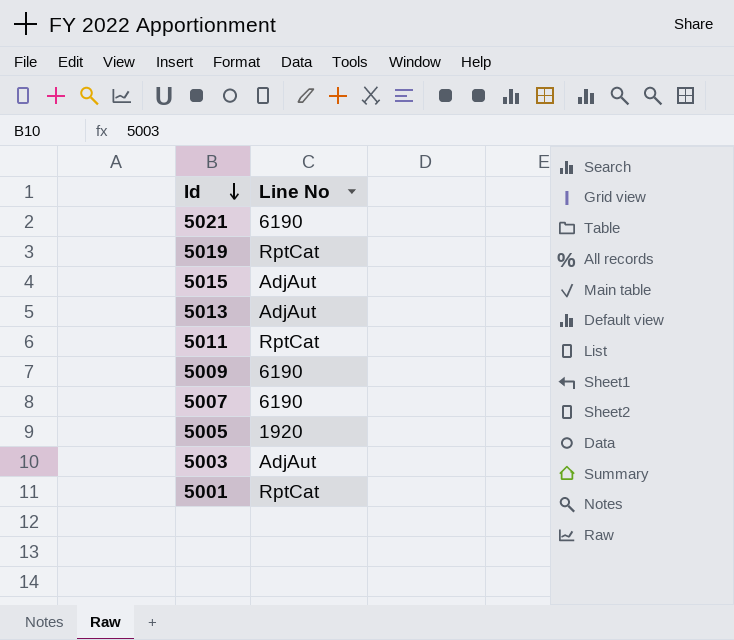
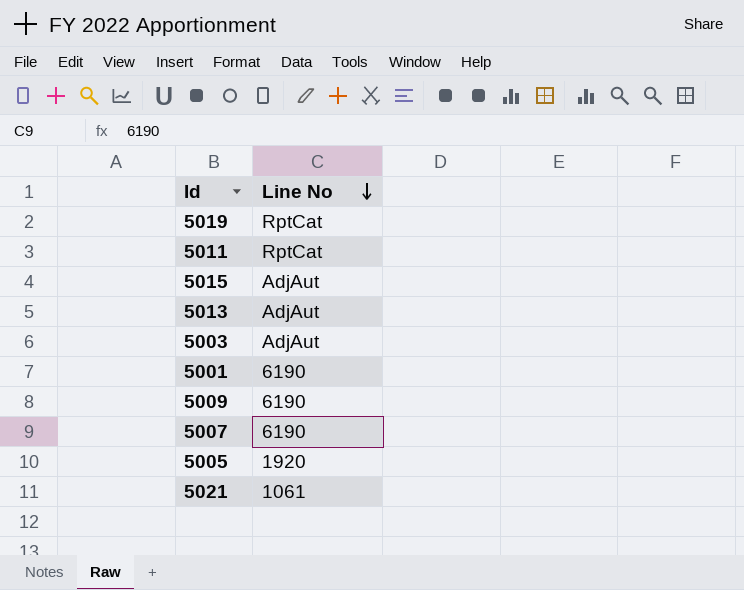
row order: Id descending -> Line No descending
5001 | Line No: RptCat -> 6190
5021 | Line No: 6190 -> 1061

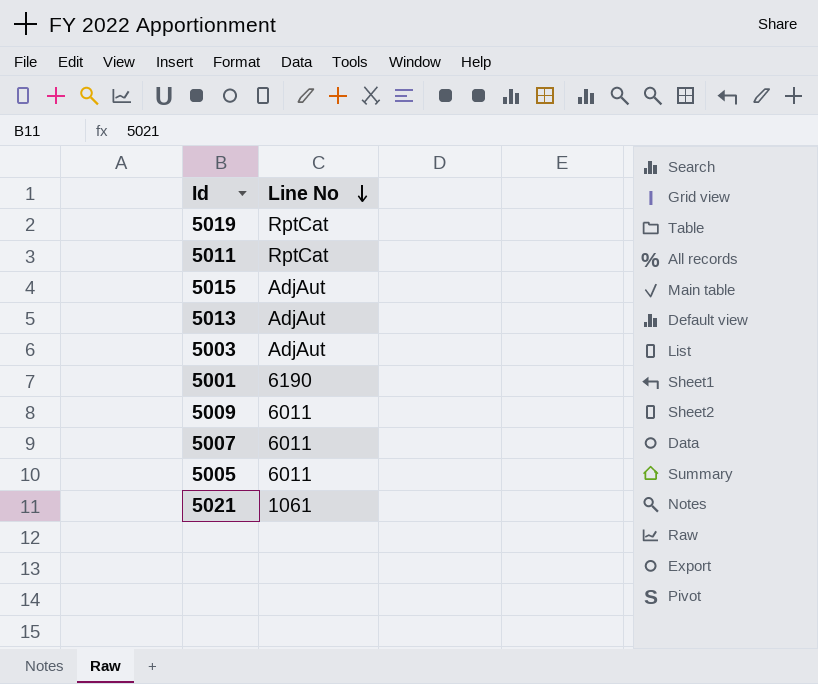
5009 | Line No: 6190 -> 6011
5007 | Line No: 6190 -> 6011
5005 | Line No: 1920 -> 6011

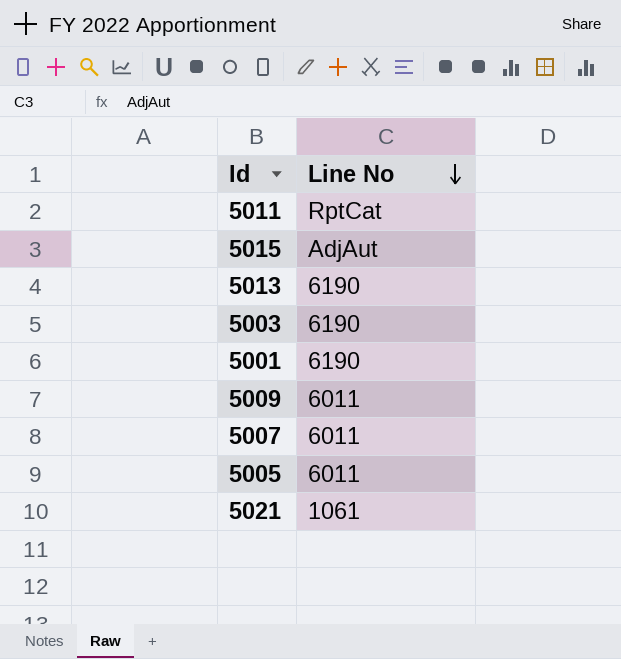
row 5019: RptCat -> none
5013 | Line No: AdjAut -> 6190
5003 | Line No: AdjAut -> 6190

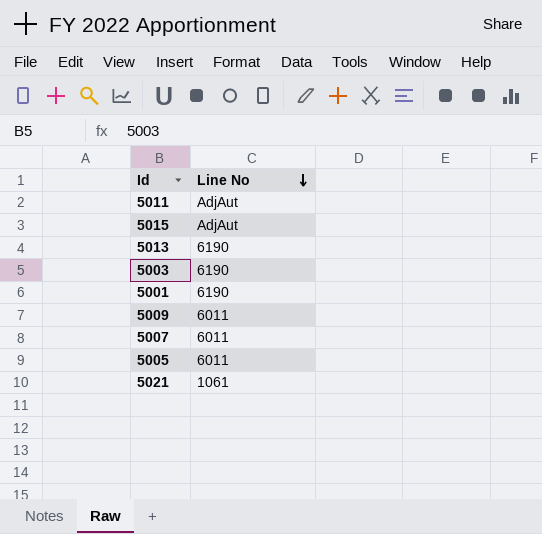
5011 | Line No: RptCat -> AdjAut

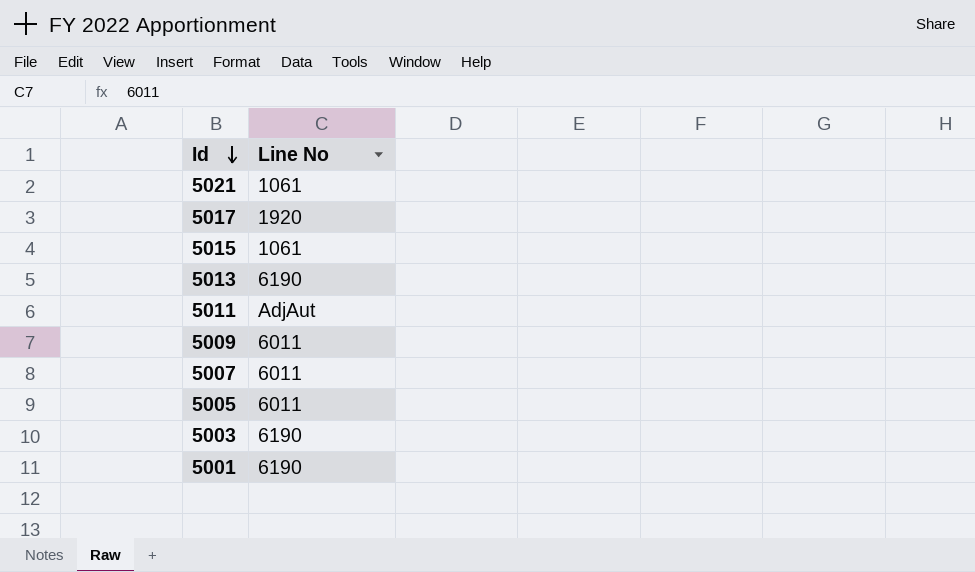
row order: Line No descending -> Id descending
row 5017: none -> 1920
5015 | Line No: AdjAut -> 1061

